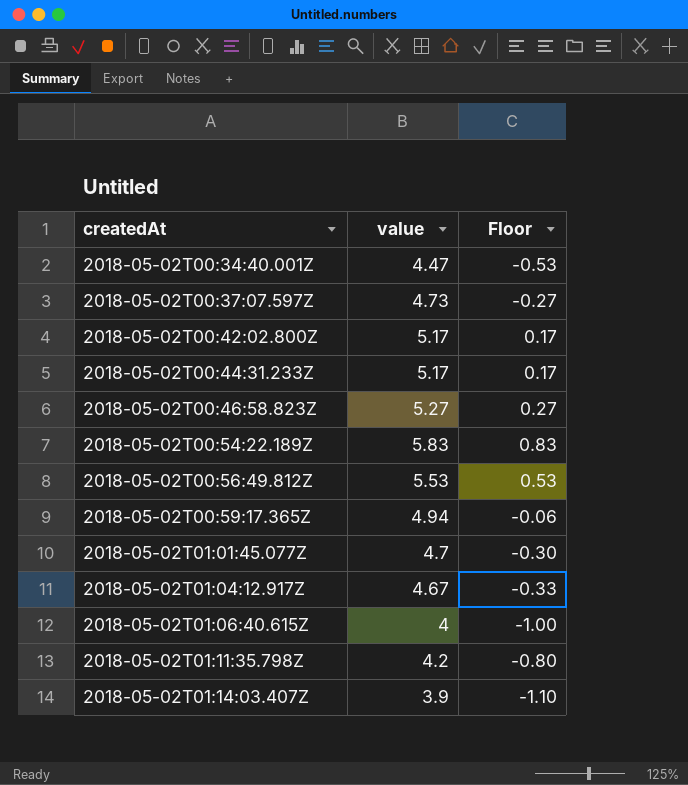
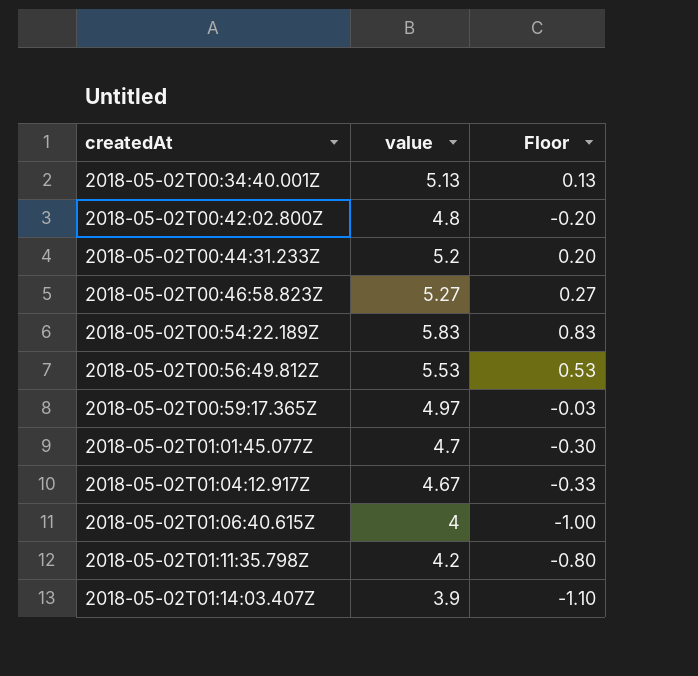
row 2018-05-02T00:37:07.597Z: 4.73 | -0.27 -> none
2018-05-02T00:34:40.001Z | value: 4.47 -> 5.13
2018-05-02T00:34:40.001Z | Floor: -0.53 -> 0.13
2018-05-02T00:42:02.800Z | value: 5.17 -> 4.8
2018-05-02T00:42:02.800Z | Floor: 0.17 -> -0.20
2018-05-02T00:44:31.233Z | value: 5.17 -> 5.2
2018-05-02T00:44:31.233Z | Floor: 0.17 -> 0.20
2018-05-02T00:59:17.365Z | value: 4.94 -> 4.97
2018-05-02T00:59:17.365Z | Floor: -0.06 -> -0.03

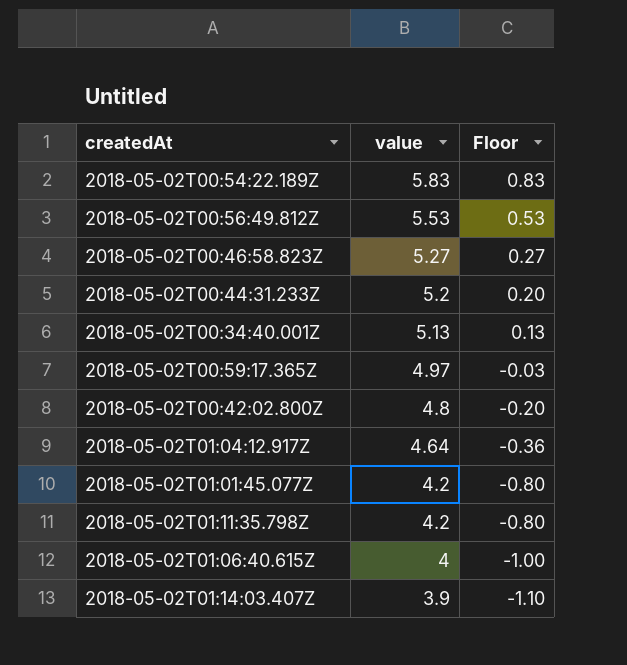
row order: createdAt ascending -> value descending
2018-05-02T01:04:12.917Z | value: 4.67 -> 4.64
2018-05-02T01:04:12.917Z | Floor: -0.33 -> -0.36
2018-05-02T01:01:45.077Z | value: 4.7 -> 4.2
2018-05-02T01:01:45.077Z | Floor: -0.30 -> -0.80

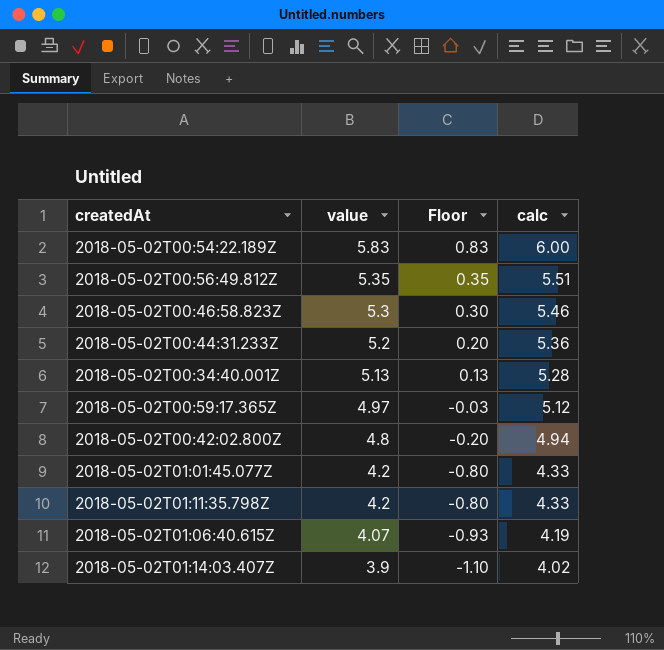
column calc | formula: none -> [value] * 1.03
row 2018-05-02T01:04:12.917Z: 4.64 | -0.36 -> none
2018-05-02T00:56:49.812Z | value: 5.53 -> 5.35
2018-05-02T00:56:49.812Z | Floor: 0.53 -> 0.35
2018-05-02T00:46:58.823Z | value: 5.27 -> 5.3
2018-05-02T00:46:58.823Z | Floor: 0.27 -> 0.30
2018-05-02T01:06:40.615Z | value: 4 -> 4.07
2018-05-02T01:06:40.615Z | Floor: -1.00 -> -0.93

